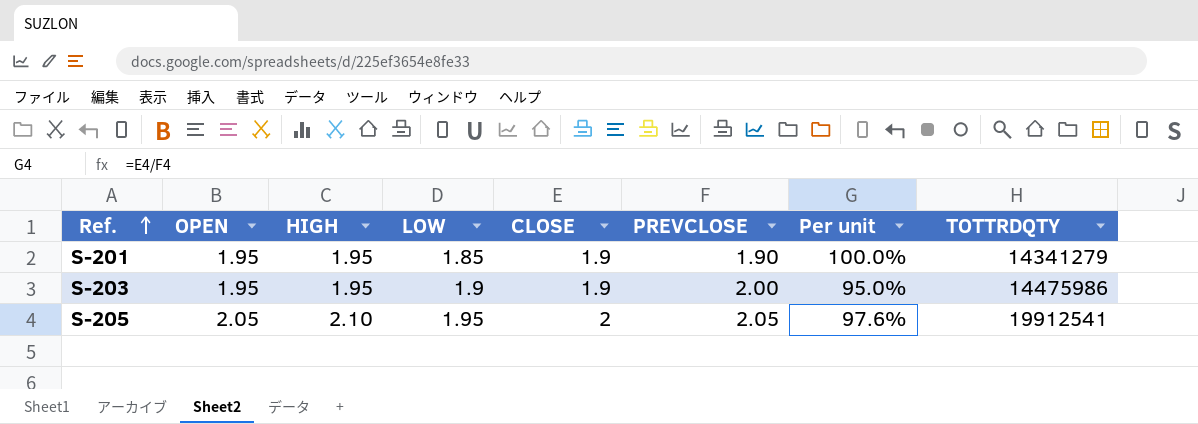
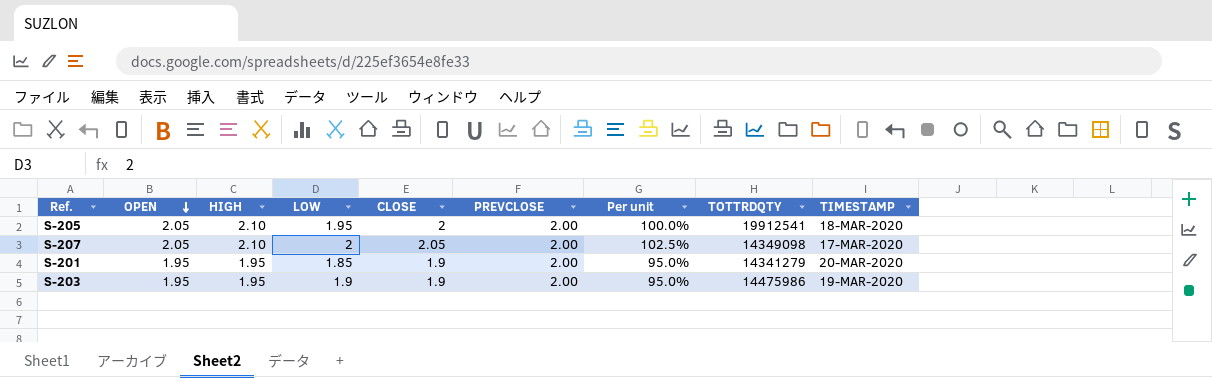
row order: Ref. ascending -> OPEN descending
column TIMESTAMP | position: none -> 9
S-205 | PREVCLOSE: 2.05 -> 2.00
S-205 | Per unit: 97.6% -> 100.0%
row S-207: none -> 2.05 | 2.10 | 2 | 2.05 | 2.00 | 102.5% | 14349098 | 17-MAR-2020
S-201 | PREVCLOSE: 1.90 -> 2.00
S-201 | Per unit: 100.0% -> 95.0%

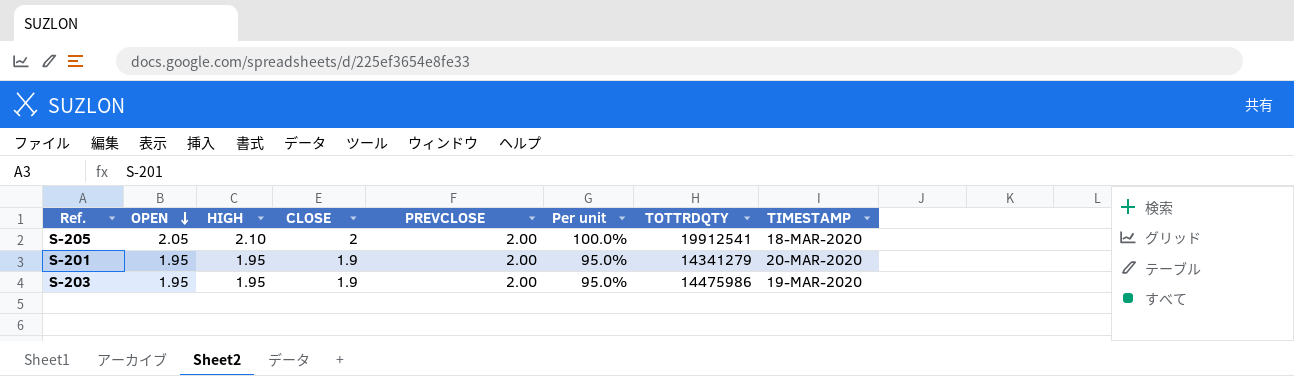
column LOW | position: 4 -> none
row S-207: 2.05 | 2.10 | 2 | 2.05 | 2.00 | 102.5% | 14349098 | 17-MAR-2020 -> none

